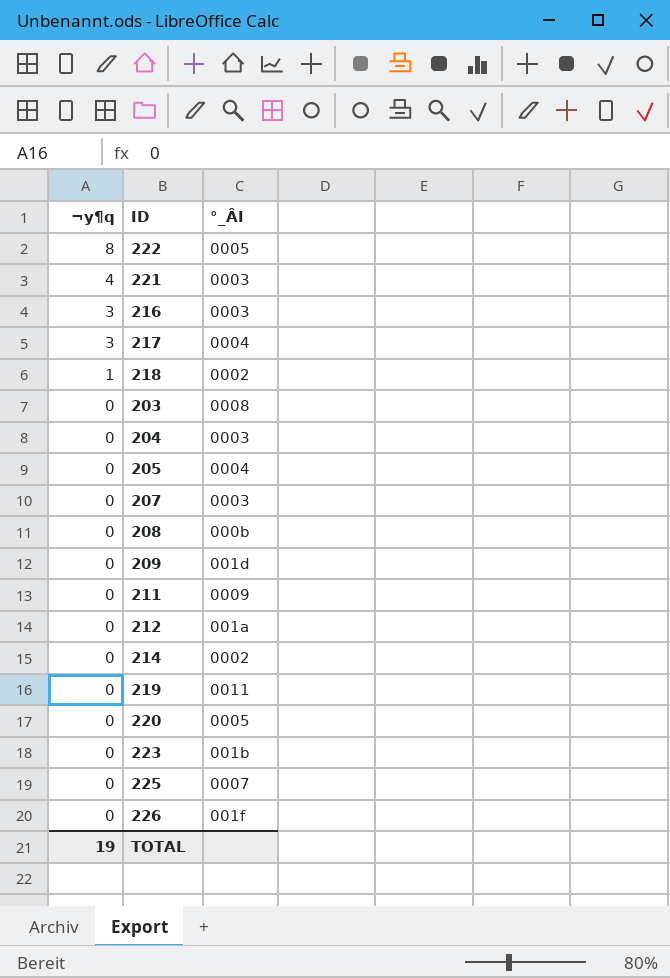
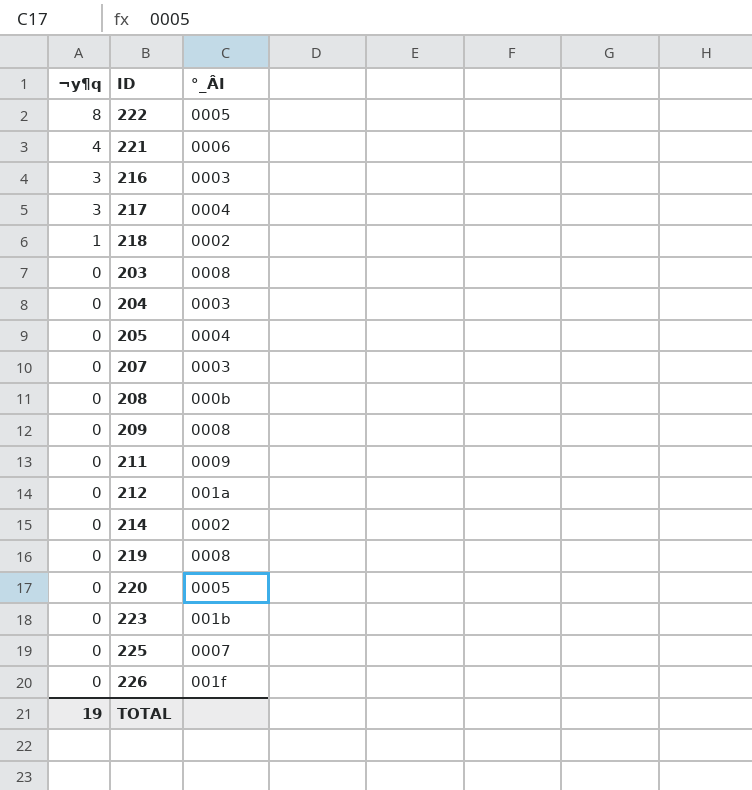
221 | °_ÂI: 0003 -> 0006
209 | °_ÂI: 001d -> 0008
219 | °_ÂI: 0011 -> 0008

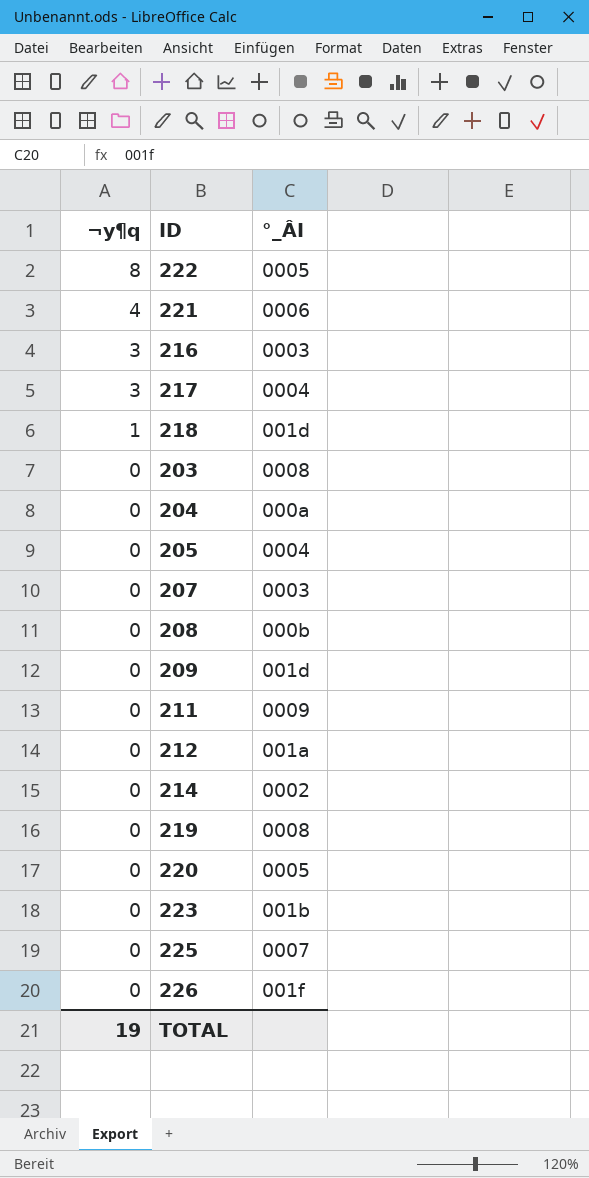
218 | °_ÂI: 0002 -> 001d
204 | °_ÂI: 0003 -> 000a
209 | °_ÂI: 0008 -> 001d

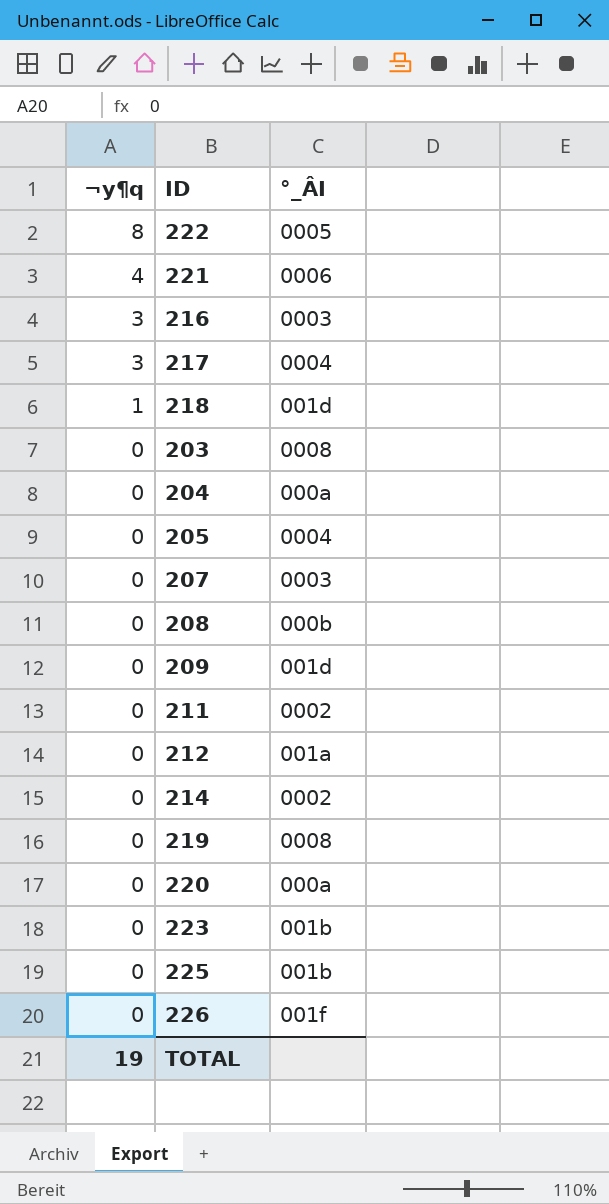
211 | °_ÂI: 0009 -> 0002
220 | °_ÂI: 0005 -> 000a
225 | °_ÂI: 0007 -> 001b

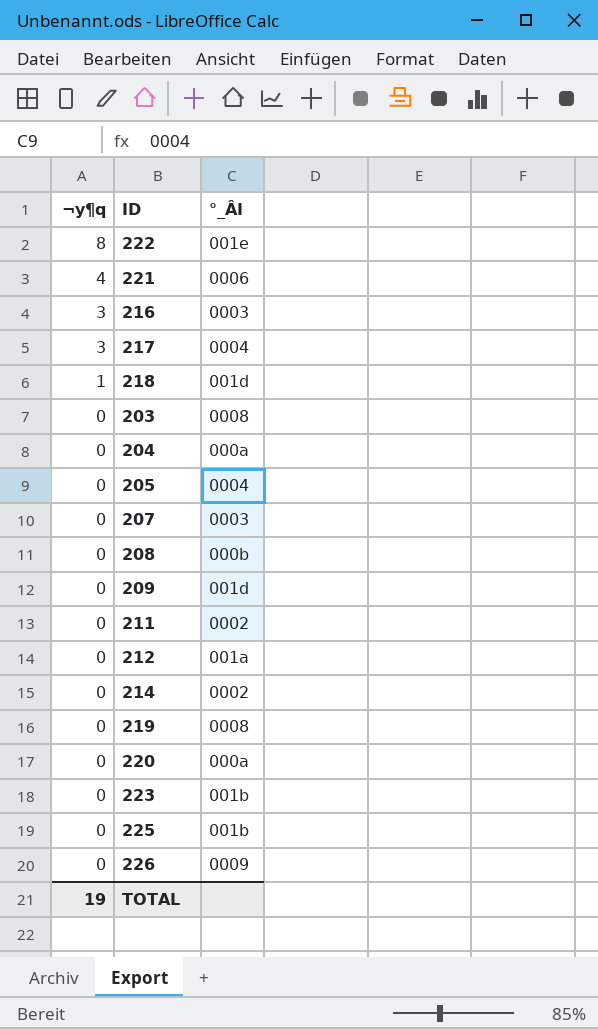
222 | °_ÂI: 0005 -> 001e
226 | °_ÂI: 001f -> 0009

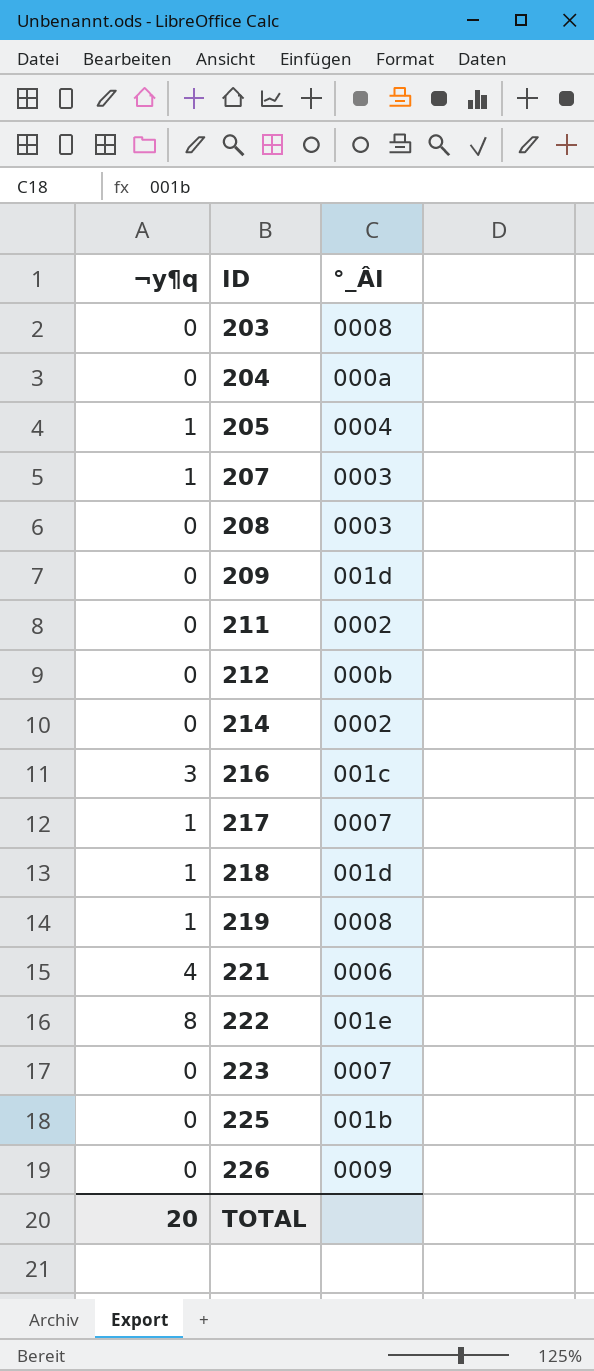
row order: ¬y¶q descending -> ID ascending
row 220: 0 | 000a -> none
205 | ¬y¶q: 0 -> 1
207 | ¬y¶q: 0 -> 1
208 | °_ÂI: 000b -> 0003
212 | °_ÂI: 001a -> 000b
216 | °_ÂI: 0003 -> 001c
217 | ¬y¶q: 3 -> 1
217 | °_ÂI: 0004 -> 0007
219 | ¬y¶q: 0 -> 1
223 | °_ÂI: 001b -> 0007
TOTAL | ¬y¶q: 19 -> 20

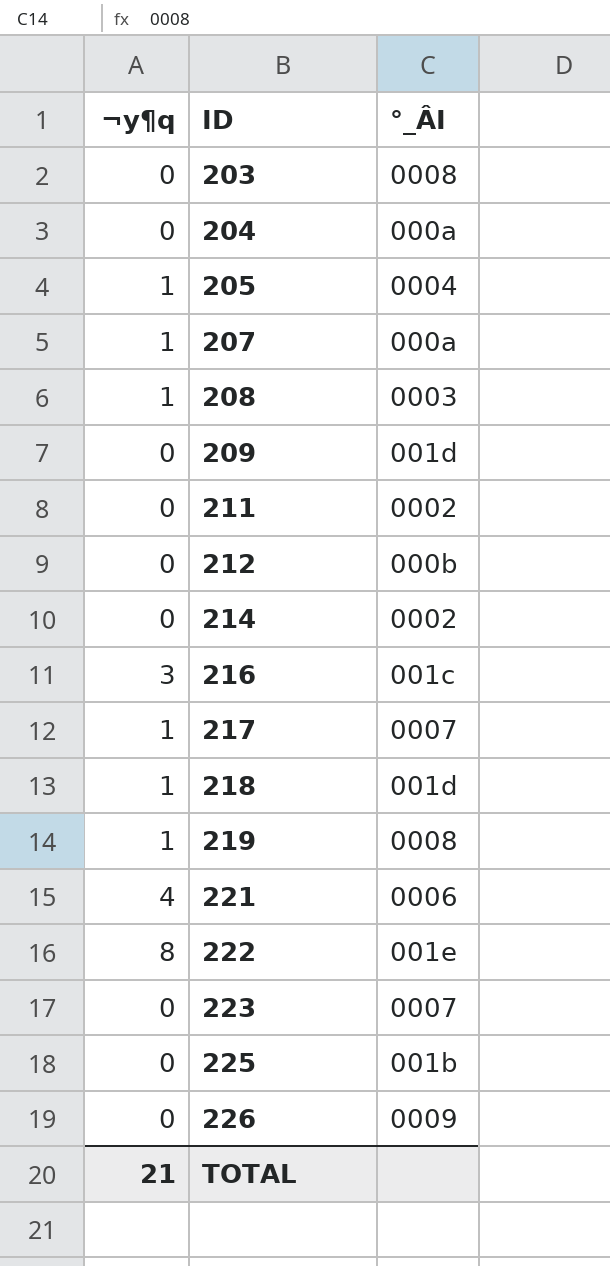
207 | °_ÂI: 0003 -> 000a
208 | ¬y¶q: 0 -> 1
TOTAL | ¬y¶q: 20 -> 21

